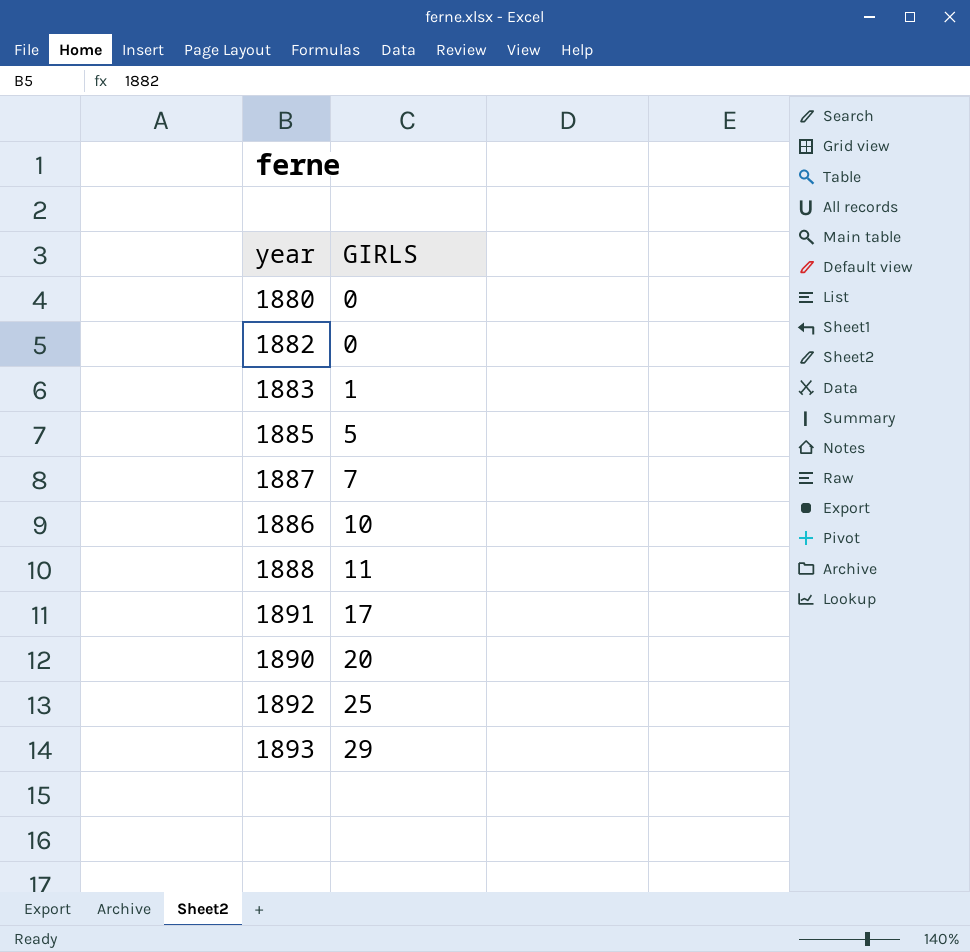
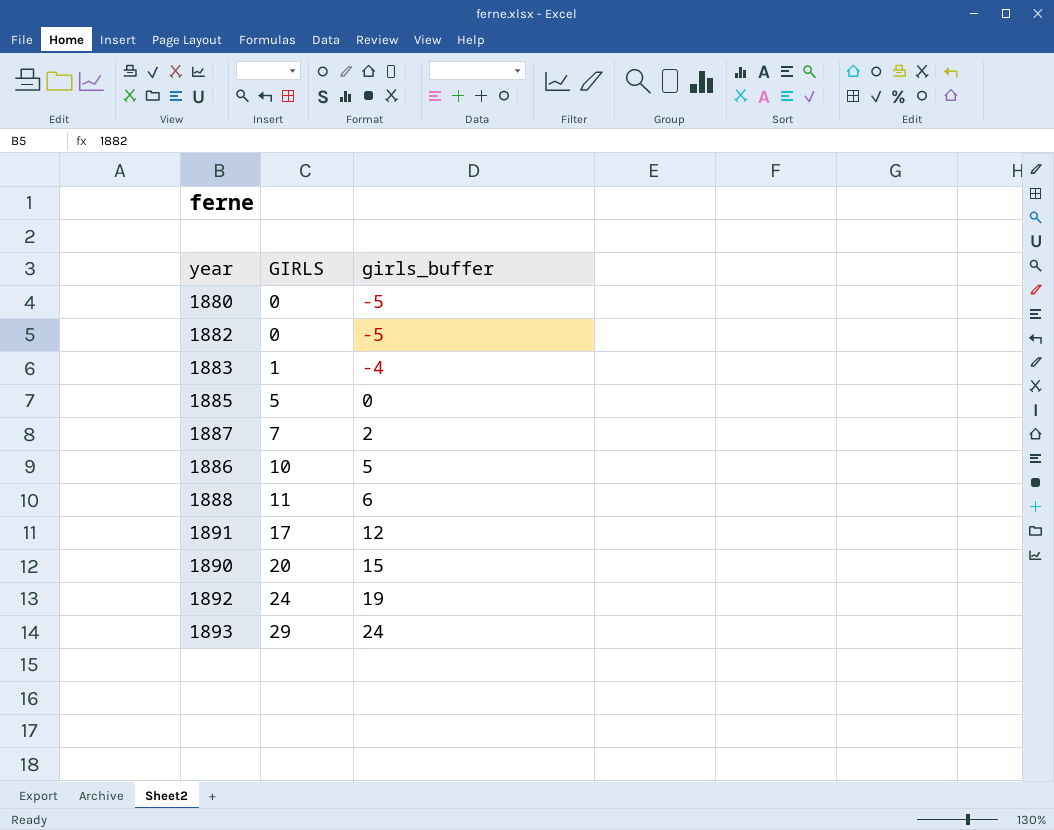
column girls_buffer | formula: none -> [GIRLS] - 5
1892 | GIRLS: 25 -> 24

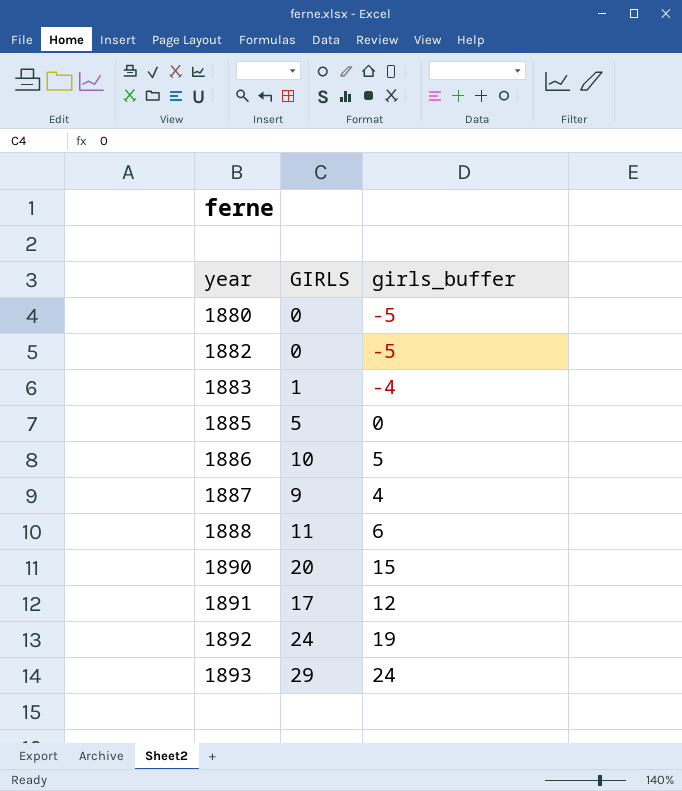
row order: GIRLS ascending -> year ascending
1887 | GIRLS: 7 -> 9
1887 | girls_buffer: 2 -> 4

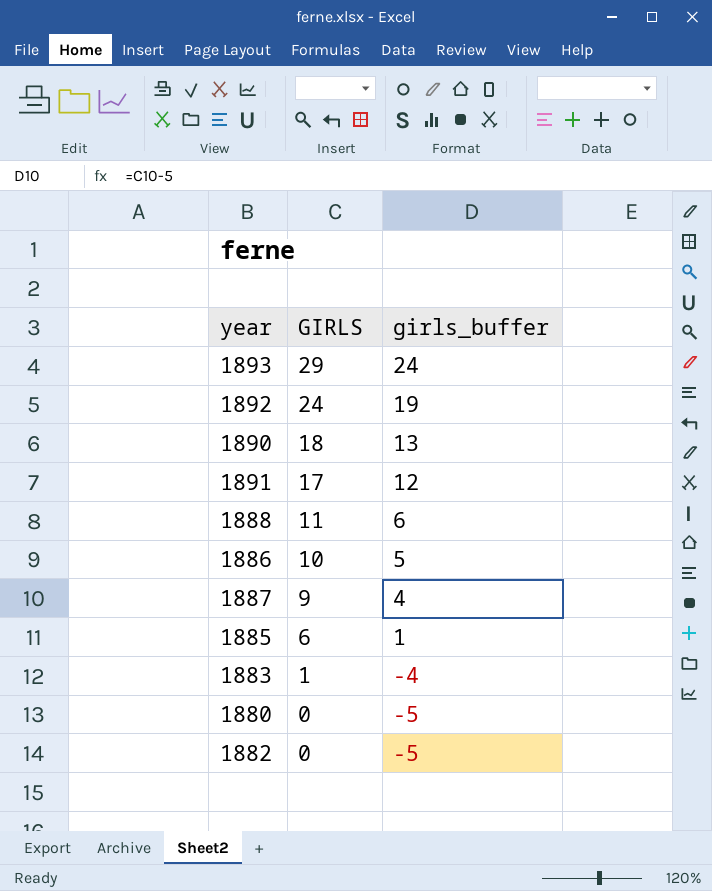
row order: year ascending -> GIRLS descending
1890 | GIRLS: 20 -> 18
1890 | girls_buffer: 15 -> 13
1885 | GIRLS: 5 -> 6
1885 | girls_buffer: 0 -> 1

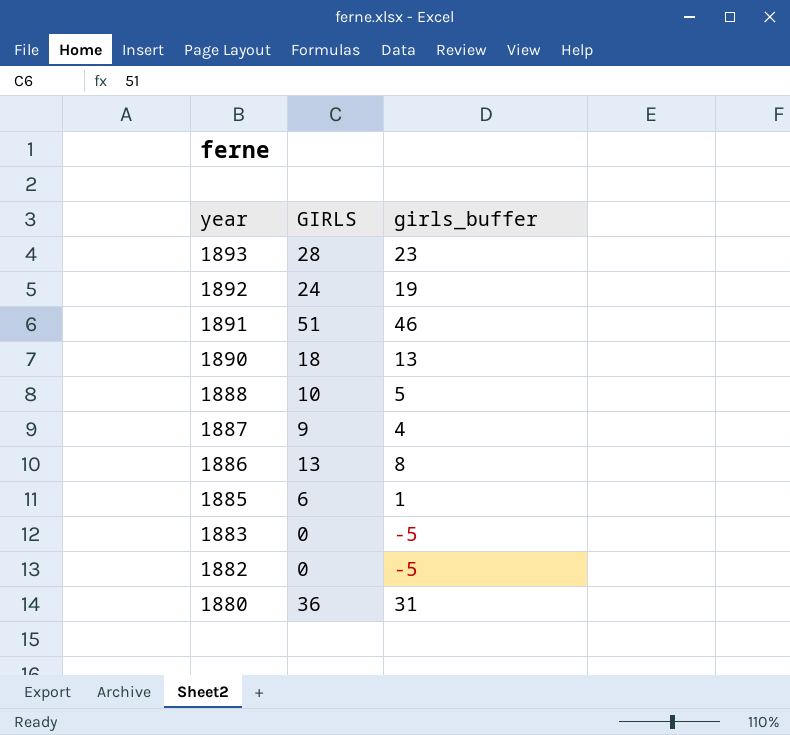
row order: GIRLS descending -> year descending
1893 | GIRLS: 29 -> 28
1893 | girls_buffer: 24 -> 23
1891 | GIRLS: 17 -> 51
1891 | girls_buffer: 12 -> 46
1888 | GIRLS: 11 -> 10
1888 | girls_buffer: 6 -> 5
1886 | GIRLS: 10 -> 13
1886 | girls_buffer: 5 -> 8
1883 | GIRLS: 1 -> 0
1883 | girls_buffer: -4 -> -5
1880 | GIRLS: 0 -> 36
1880 | girls_buffer: -5 -> 31

